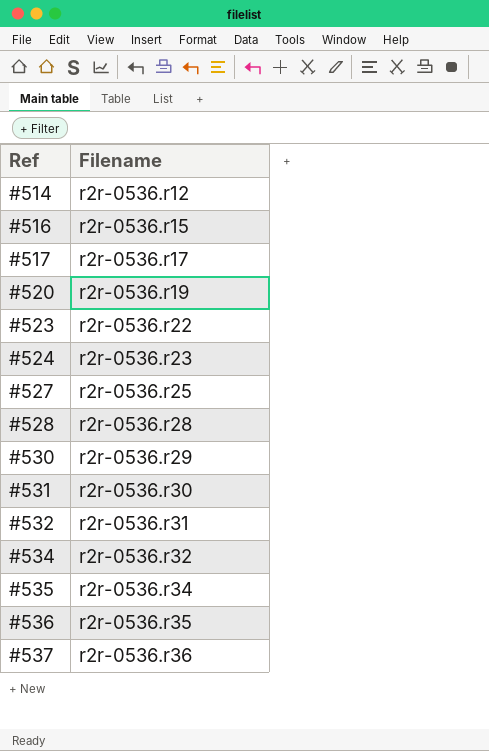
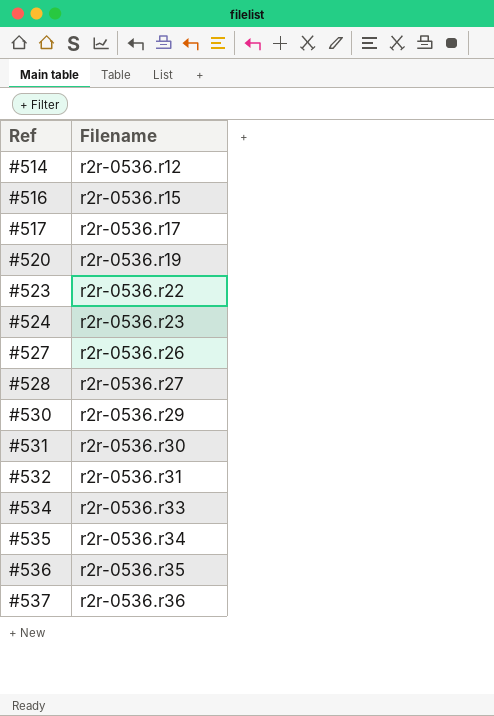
#527 | Filename: r2r-0536.r25 -> r2r-0536.r26
#528 | Filename: r2r-0536.r28 -> r2r-0536.r27
#534 | Filename: r2r-0536.r32 -> r2r-0536.r33

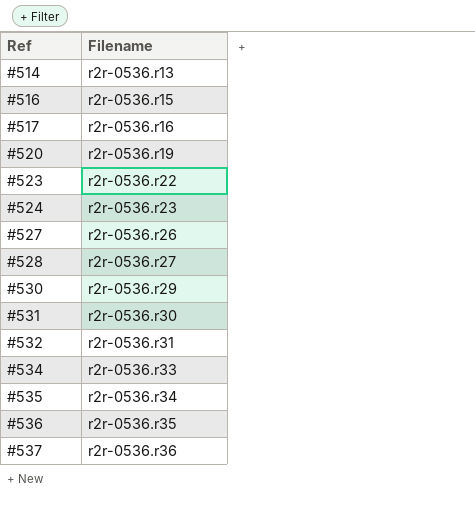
#514 | Filename: r2r-0536.r12 -> r2r-0536.r13
#517 | Filename: r2r-0536.r17 -> r2r-0536.r16

